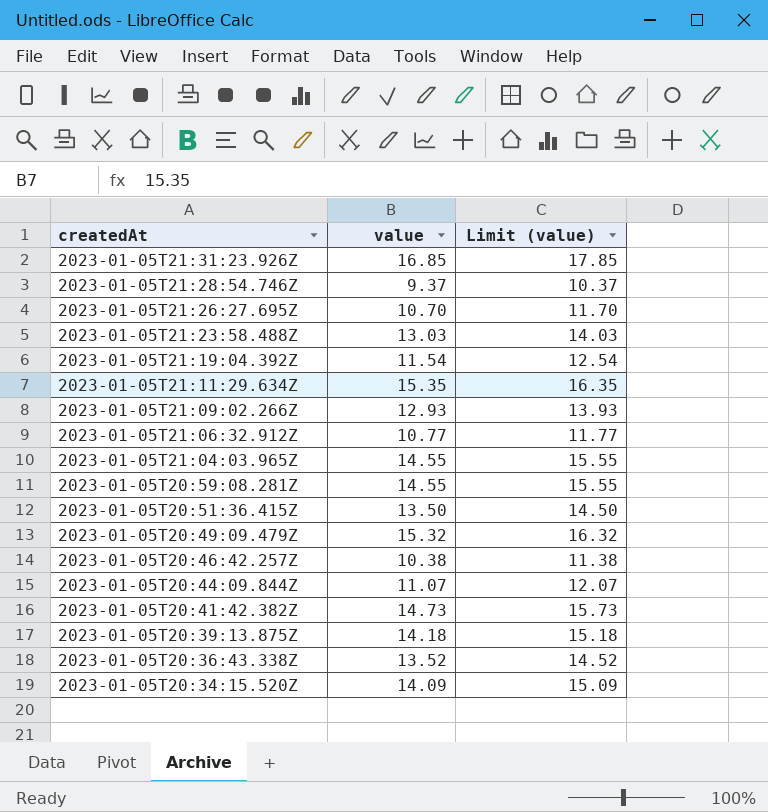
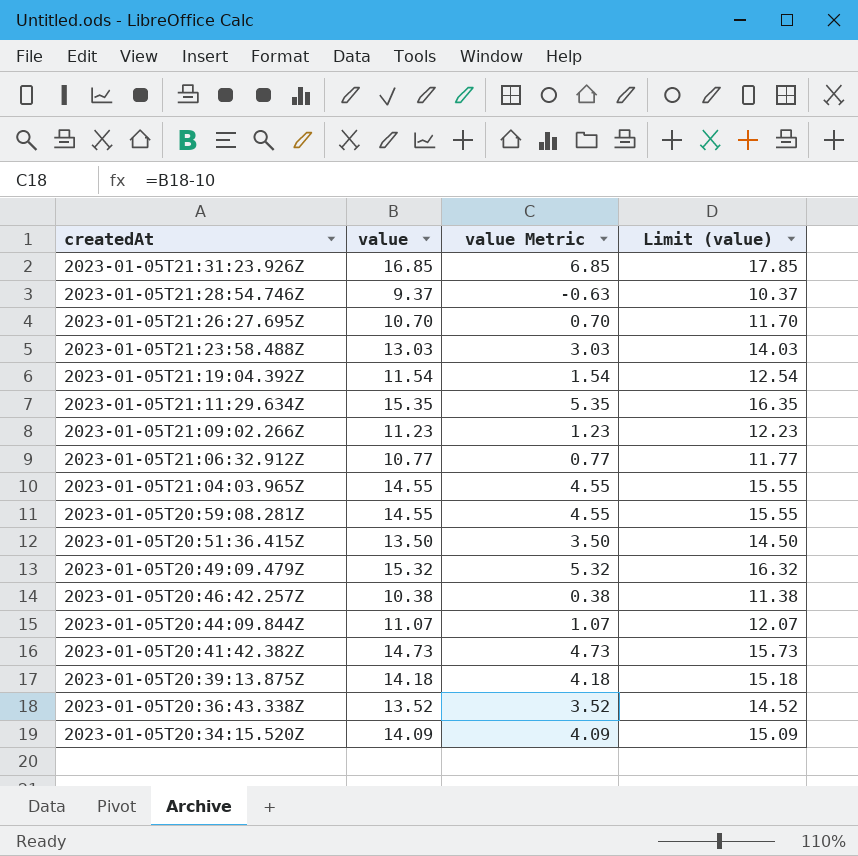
column value Metric | formula: none -> [value] - 10
2023-01-05T21:09:02.266Z | value: 12.93 -> 11.23
2023-01-05T21:09:02.266Z | Limit (value): 13.93 -> 12.23

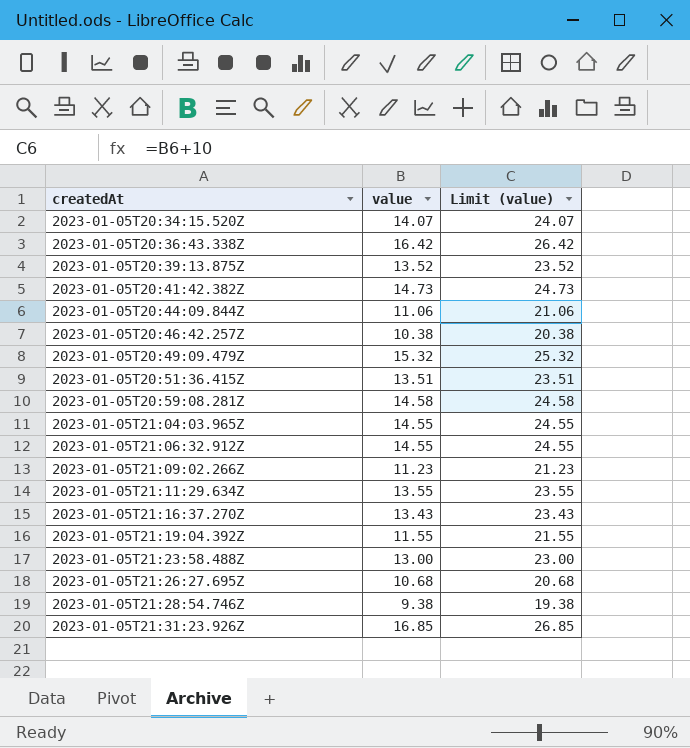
row order: createdAt descending -> createdAt ascending
column value Metric | formula: [value] - 10 -> none
column Limit (value) | formula: [value] + 1 -> [value] + 10
2023-01-05T20:34:15.520Z | value: 14.09 -> 14.07
2023-01-05T20:36:43.338Z | value: 13.52 -> 16.42
2023-01-05T20:39:13.875Z | value: 14.18 -> 13.52
2023-01-05T20:44:09.844Z | value: 11.07 -> 11.06
2023-01-05T20:51:36.415Z | value: 13.50 -> 13.51
2023-01-05T20:59:08.281Z | value: 14.55 -> 14.58
2023-01-05T21:06:32.912Z | value: 10.77 -> 14.55
2023-01-05T21:11:29.634Z | value: 15.35 -> 13.55
row 2023-01-05T21:16:37.270Z: none -> 13.43 | 23.43
2023-01-05T21:19:04.392Z | value: 11.54 -> 11.55
2023-01-05T21:23:58.488Z | value: 13.03 -> 13.00
2023-01-05T21:26:27.695Z | value: 10.70 -> 10.68
2023-01-05T21:28:54.746Z | value: 9.37 -> 9.38

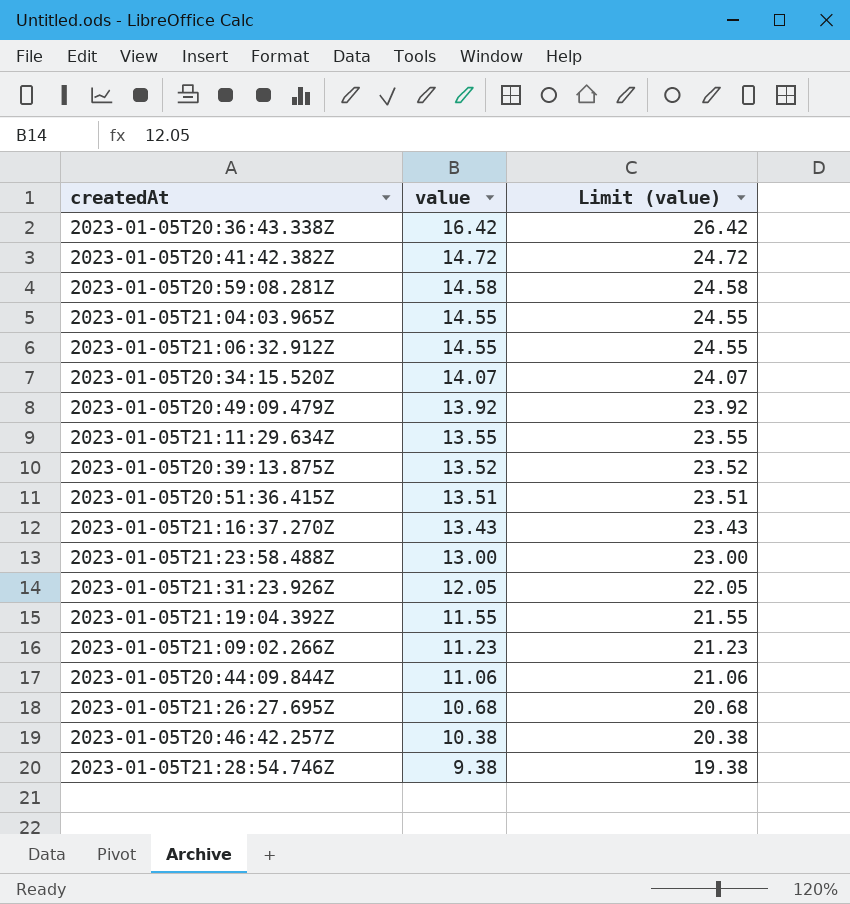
row order: createdAt ascending -> value descending
2023-01-05T20:41:42.382Z | value: 14.73 -> 14.72
2023-01-05T20:41:42.382Z | Limit (value): 24.73 -> 24.72
2023-01-05T20:49:09.479Z | value: 15.32 -> 13.92
2023-01-05T20:49:09.479Z | Limit (value): 25.32 -> 23.92
2023-01-05T21:31:23.926Z | value: 16.85 -> 12.05
2023-01-05T21:31:23.926Z | Limit (value): 26.85 -> 22.05

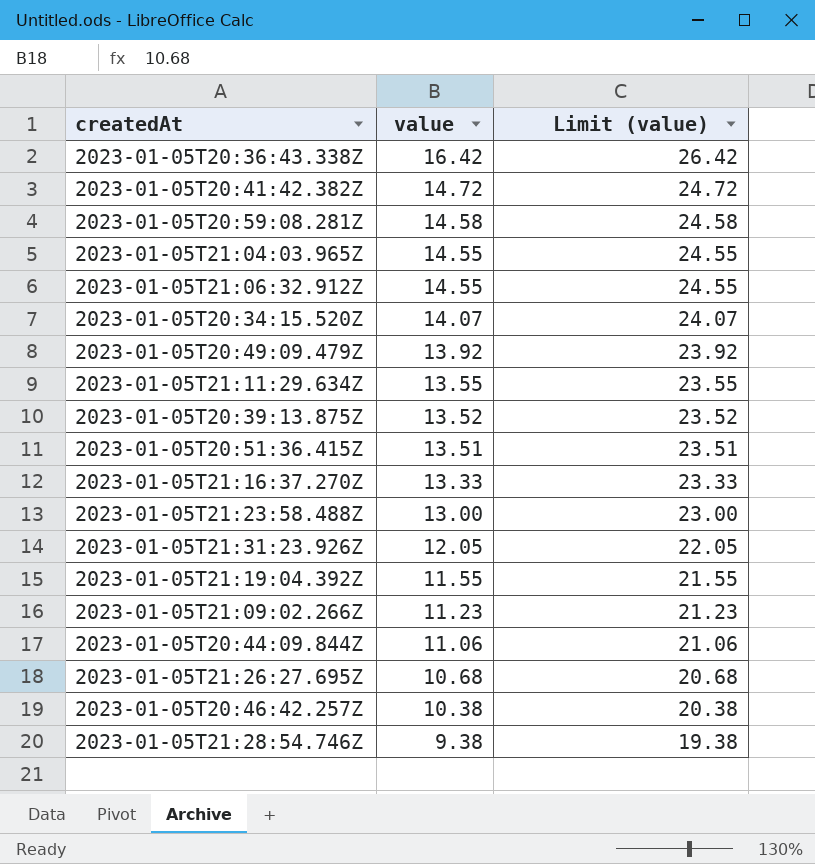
2023-01-05T21:16:37.270Z | value: 13.43 -> 13.33
2023-01-05T21:16:37.270Z | Limit (value): 23.43 -> 23.33

